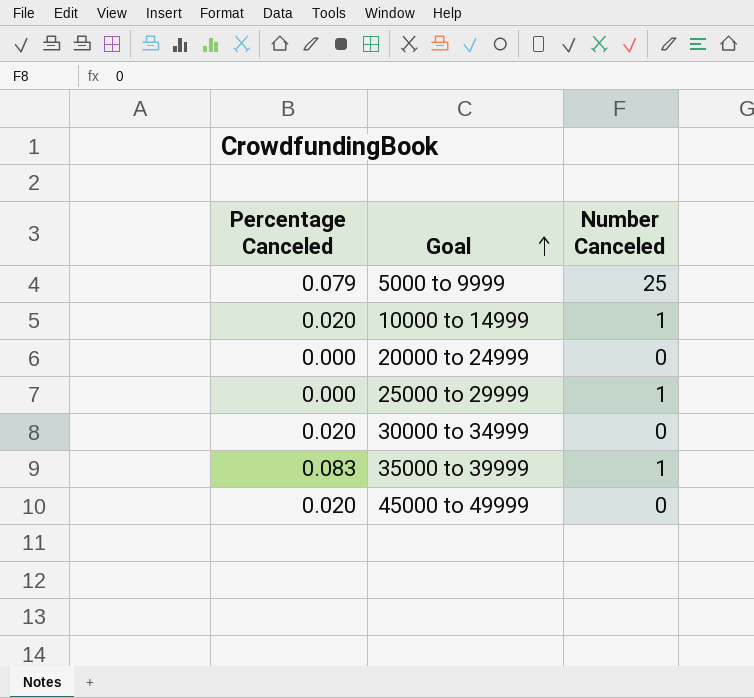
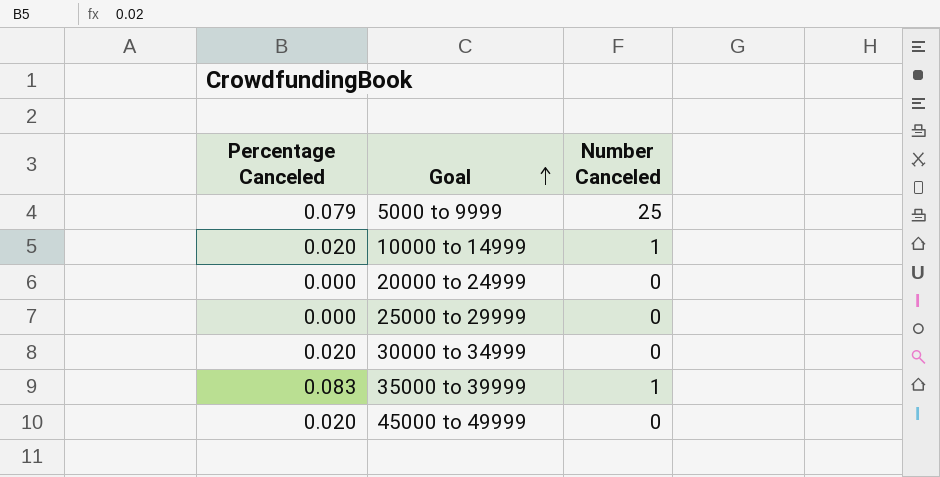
25000 to 29999 | Number Canceled: 1 -> 0

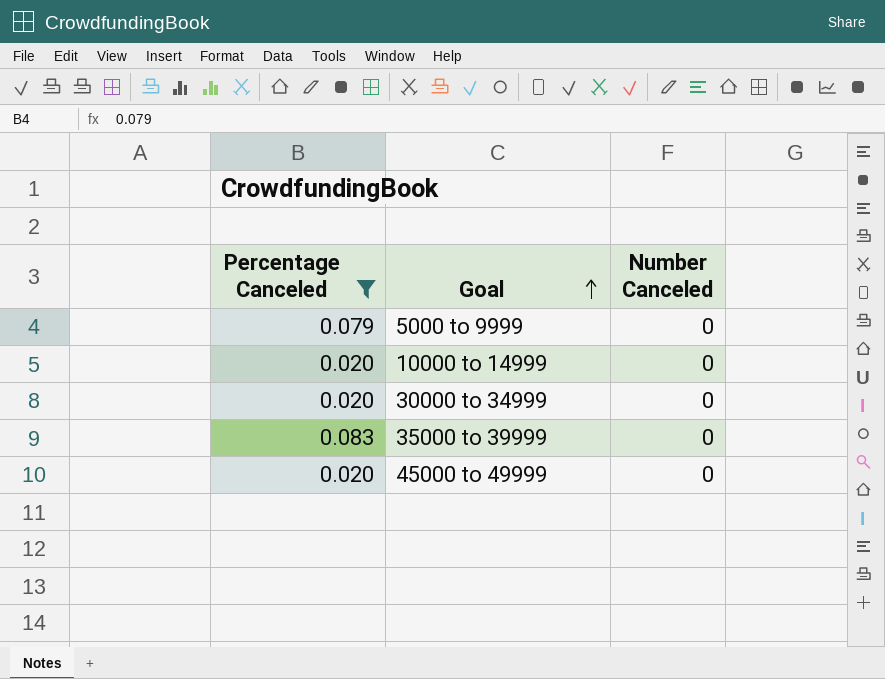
filter: none -> Percentage Canceled != 0.000
5000 to 9999 | Number Canceled: 25 -> 0
10000 to 14999 | Number Canceled: 1 -> 0
35000 to 39999 | Number Canceled: 1 -> 0

